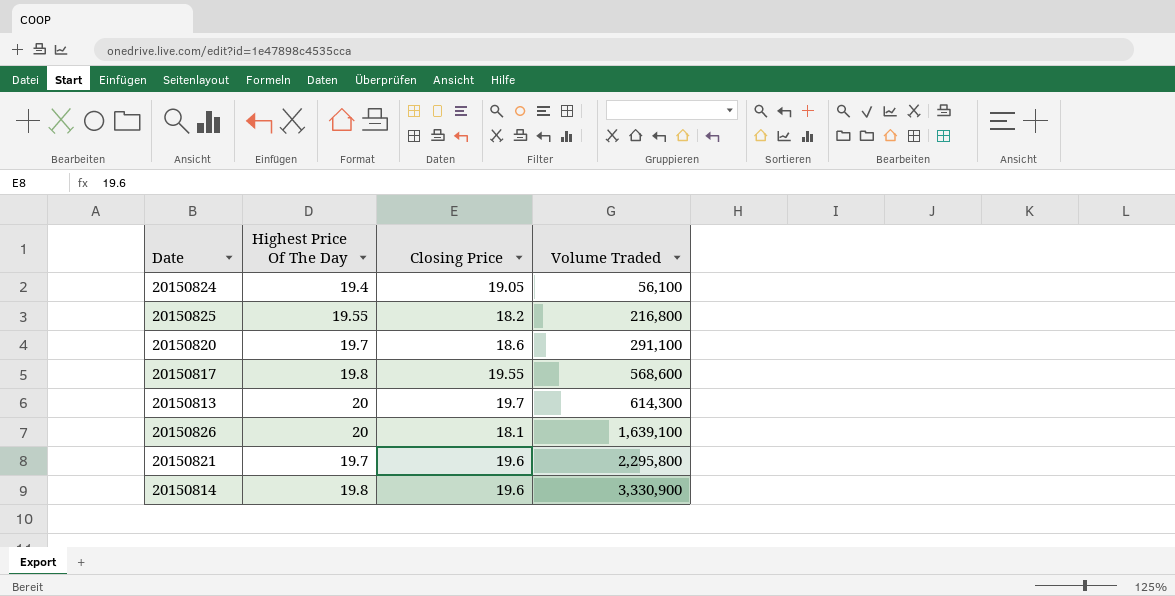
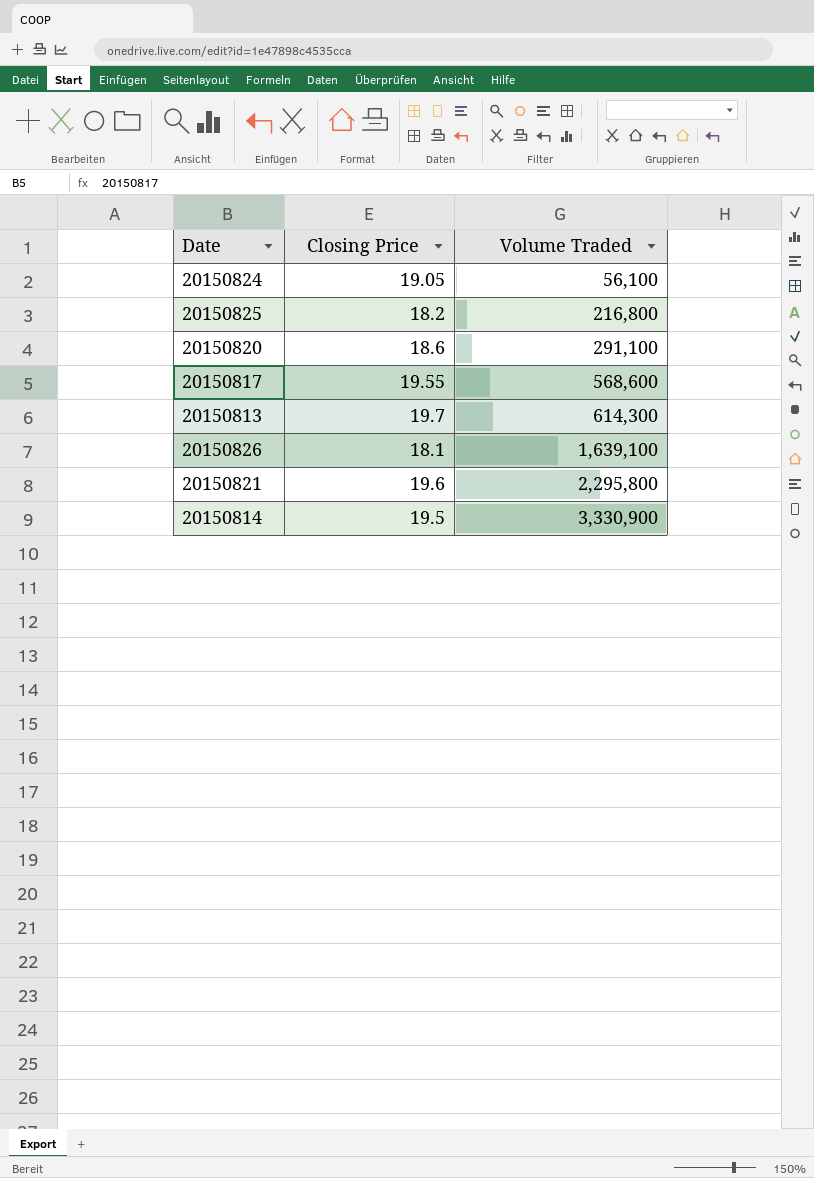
column Highest Price Of The Day | position: 2 -> none
20150814 | Closing Price: 19.6 -> 19.5

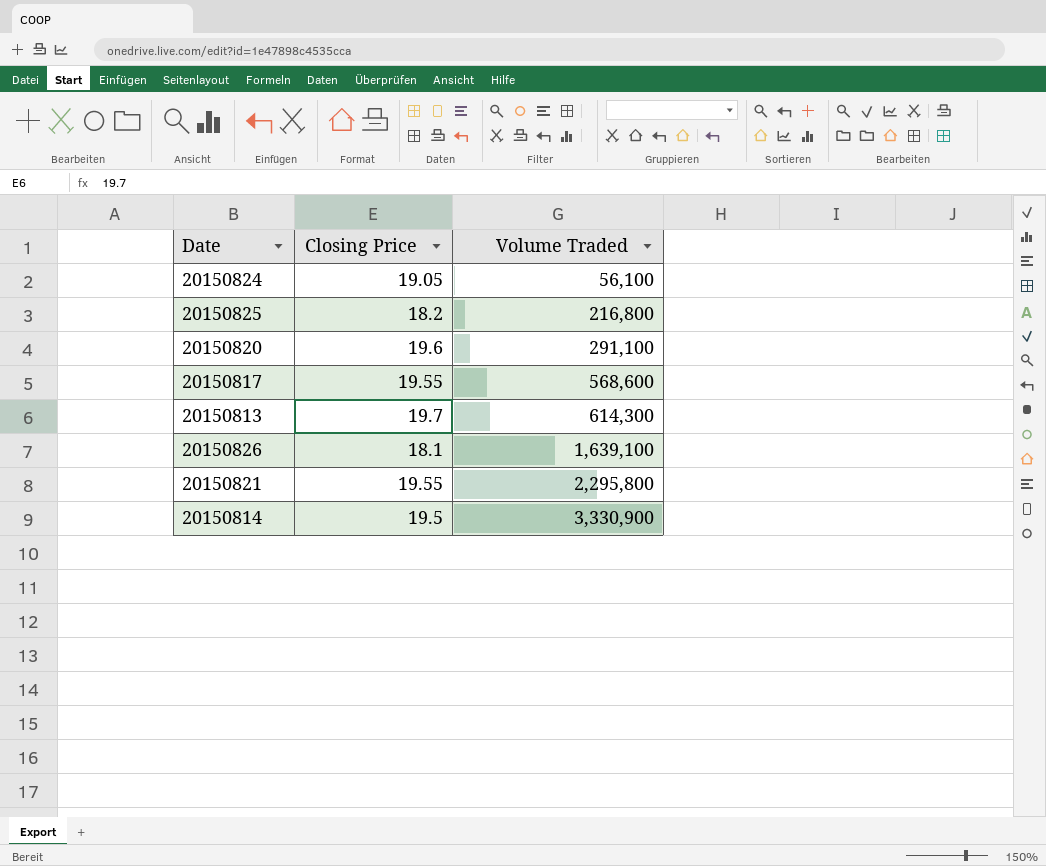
20150820 | Closing Price: 18.6 -> 19.6
20150821 | Closing Price: 19.6 -> 19.55

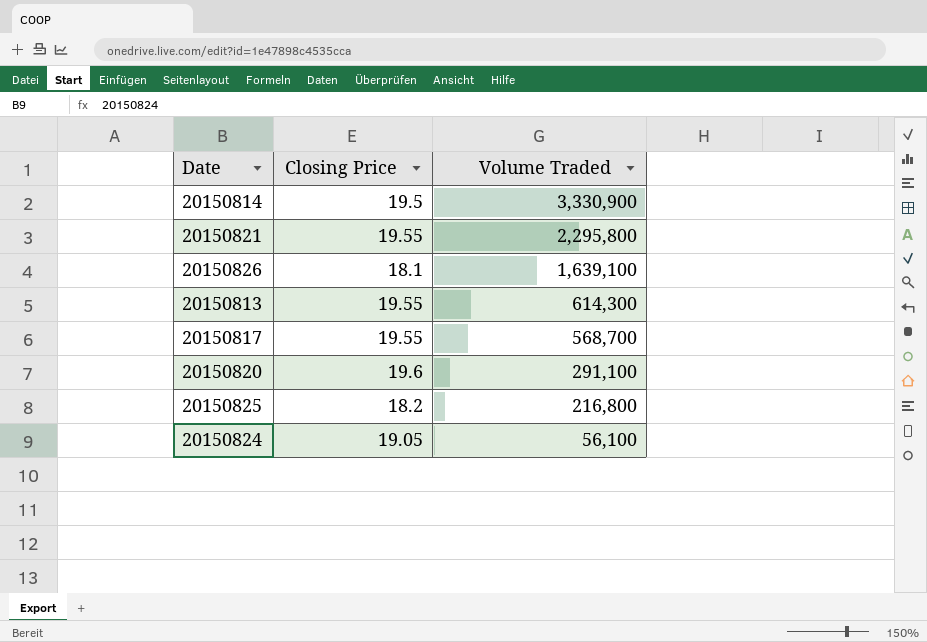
row order: Volume Traded ascending -> Volume Traded descending
20150813 | Closing Price: 19.7 -> 19.55
20150817 | Volume Traded: 568,600 -> 568,700

